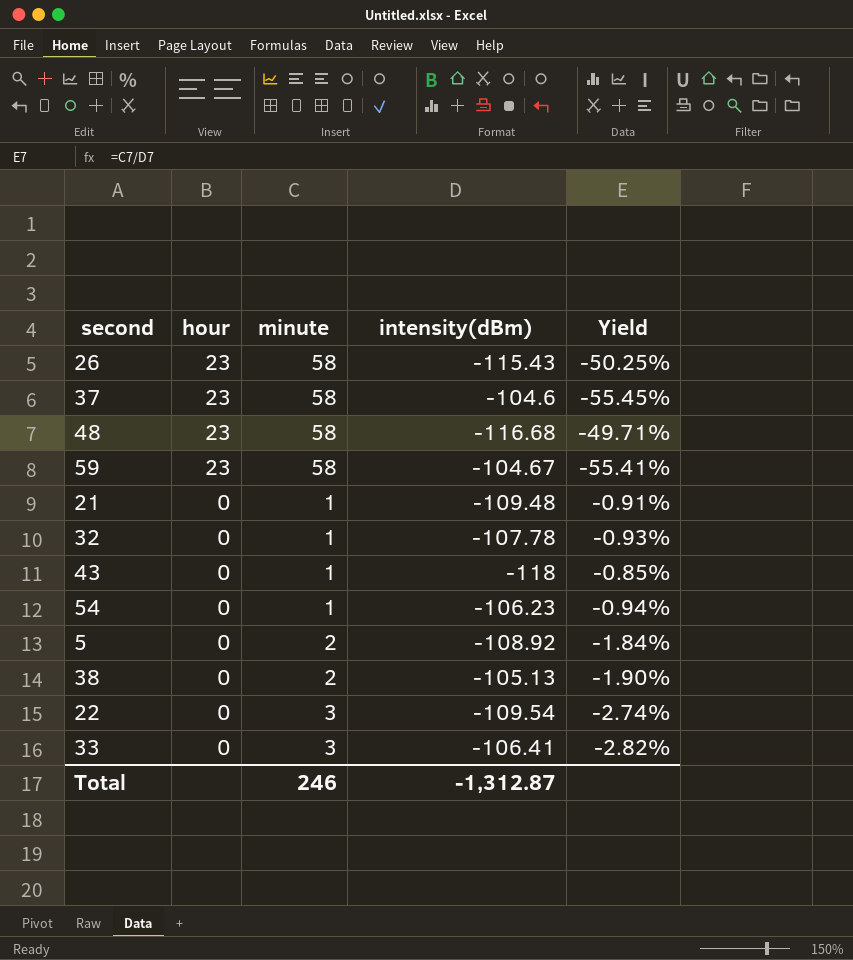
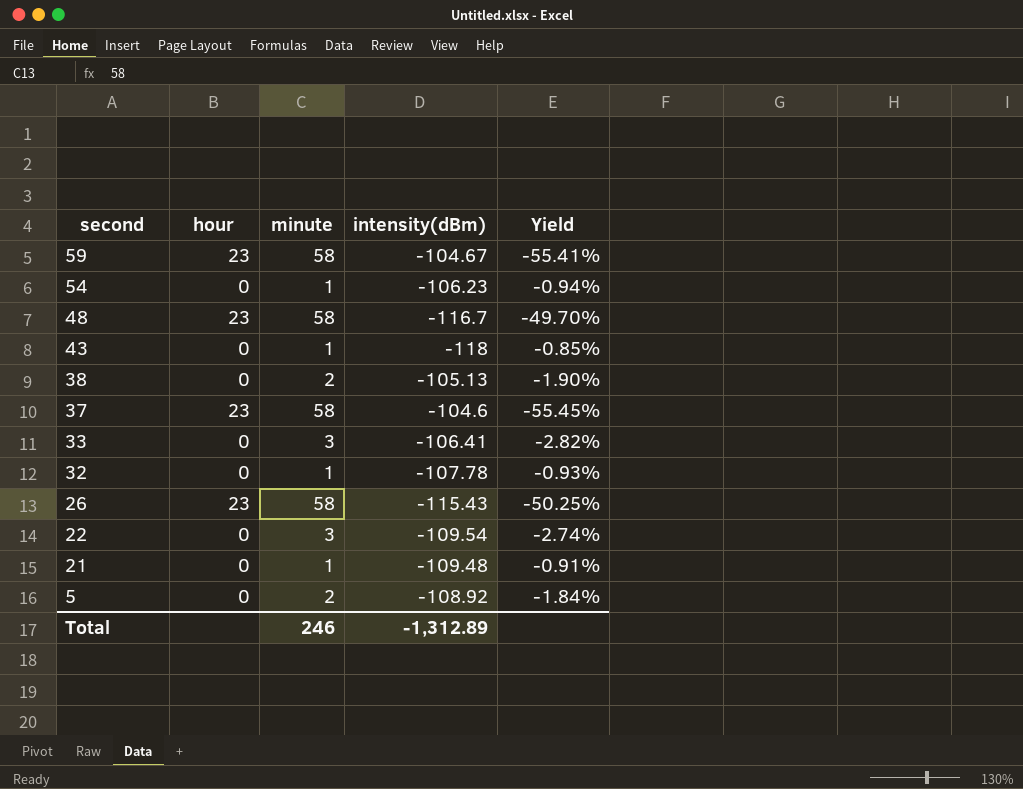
row order: hour descending -> second descending
48 | intensity(dBm): -116.68 -> -116.7
48 | Yield: -49.71% -> -49.70%
Total | intensity(dBm): -1,312.87 -> -1,312.89

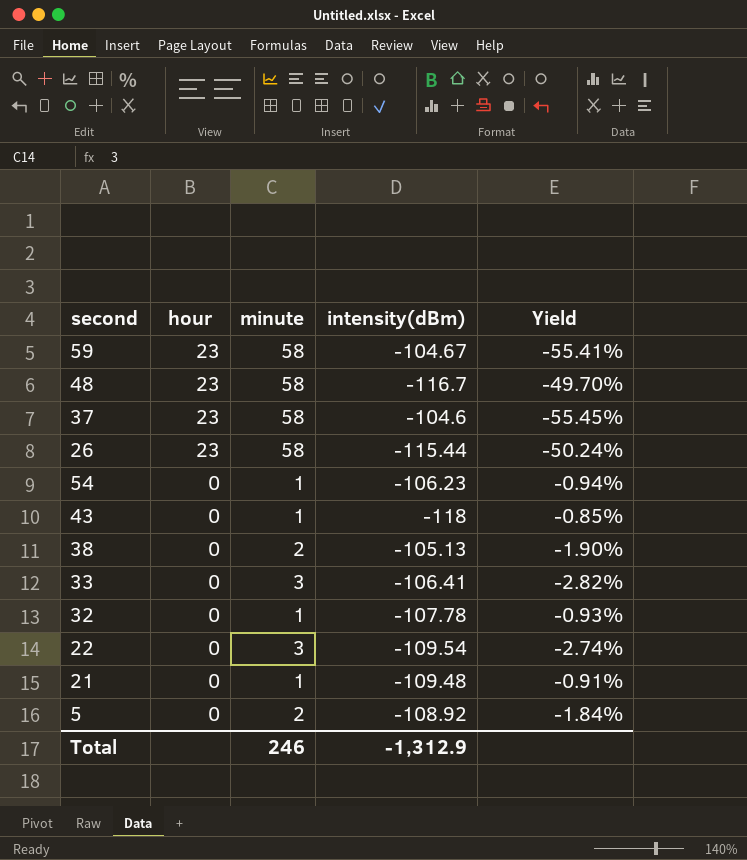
row order: second descending -> hour descending
26 | intensity(dBm): -115.43 -> -115.44
26 | Yield: -50.25% -> -50.24%
Total | intensity(dBm): -1,312.89 -> -1,312.9

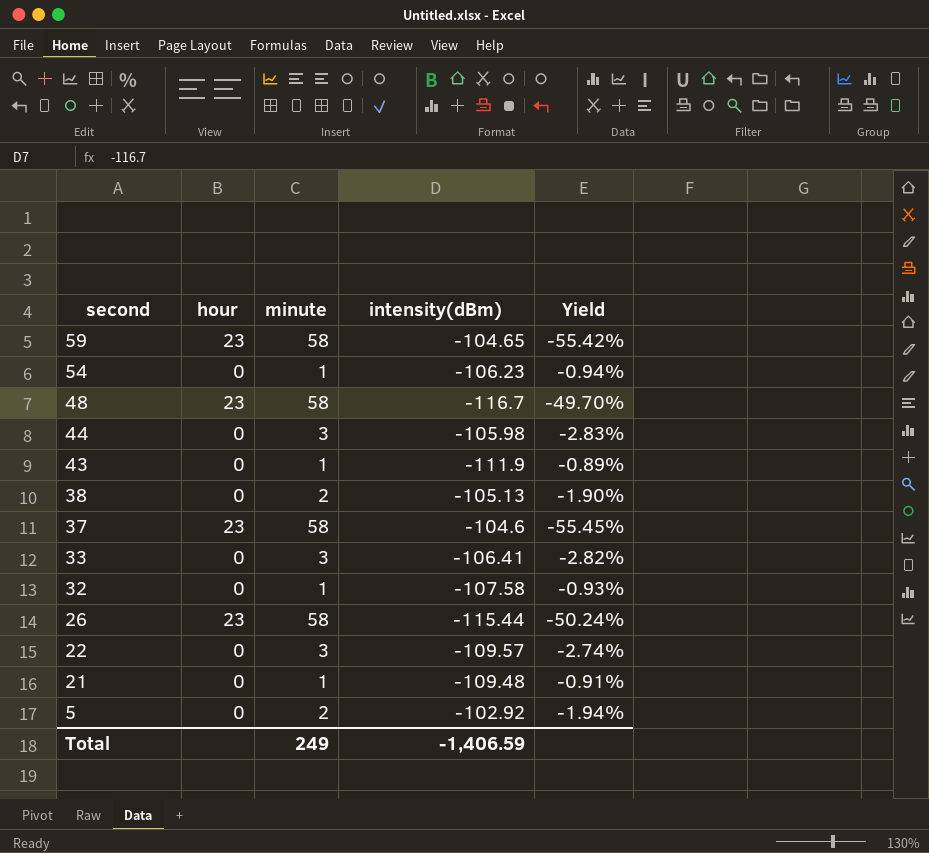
row order: hour descending -> second descending
59 | intensity(dBm): -104.67 -> -104.65
59 | Yield: -55.41% -> -55.42%
row 44: none -> 0 | 3 | -105.98 | -2.83%
43 | intensity(dBm): -118 -> -111.9
43 | Yield: -0.85% -> -0.89%
32 | intensity(dBm): -107.78 -> -107.58
22 | intensity(dBm): -109.54 -> -109.57
5 | intensity(dBm): -108.92 -> -102.92
5 | Yield: -1.84% -> -1.94%
Total | minute: 246 -> 249
Total | intensity(dBm): -1,312.9 -> -1,406.59

